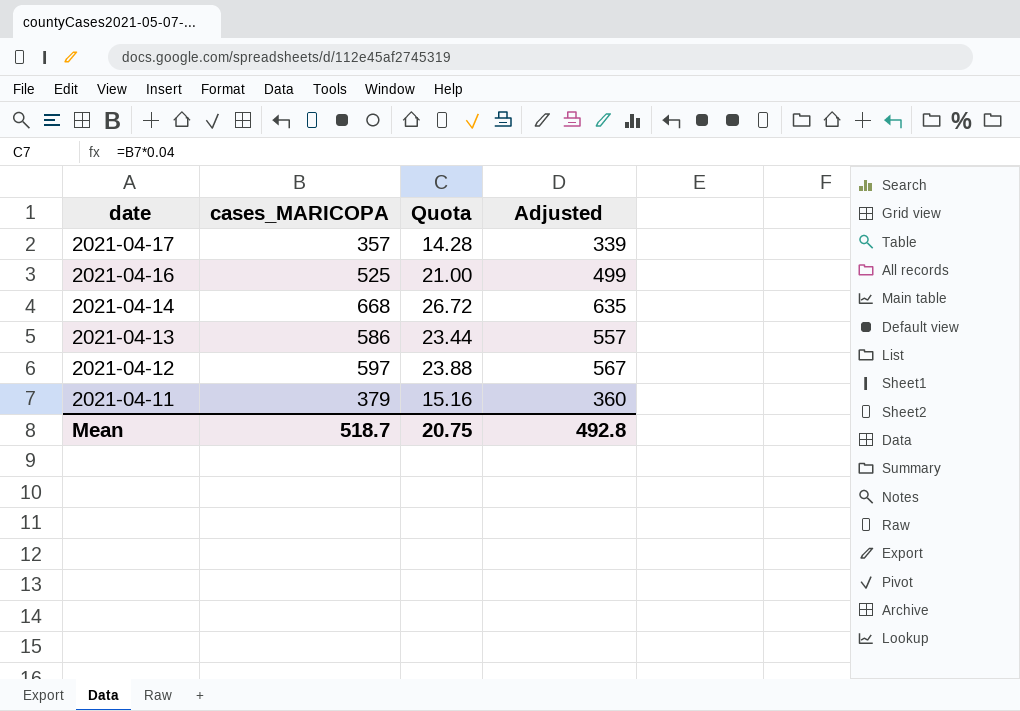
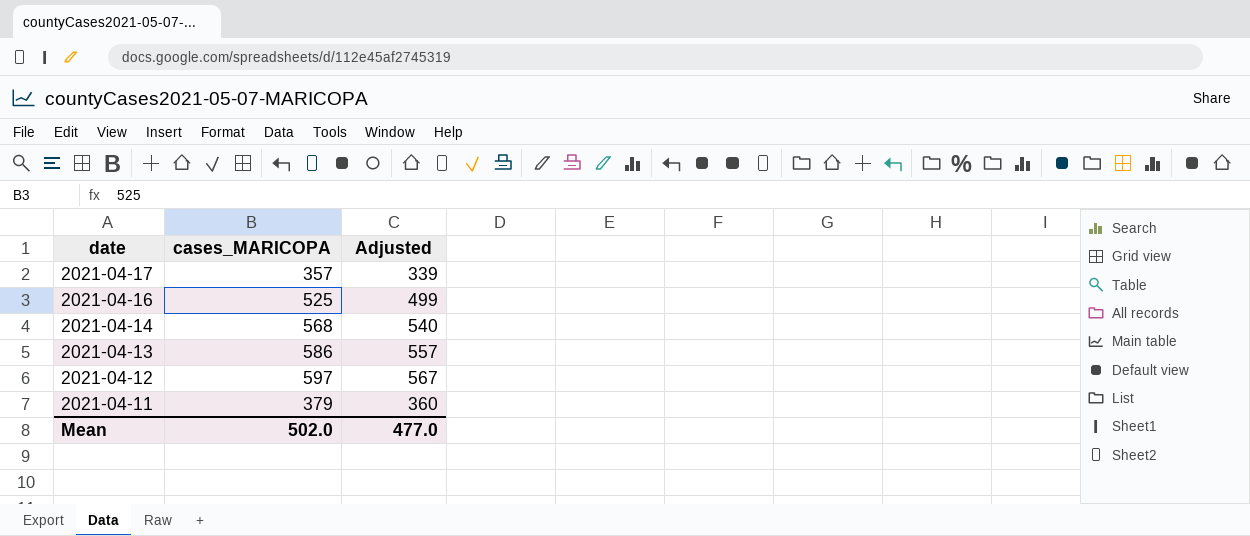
column Quota | formula: [cases_MARICOPA] * 0.04 -> none
2021-04-14 | cases_MARICOPA: 668 -> 568
2021-04-14 | Adjusted: 635 -> 540
Mean | cases_MARICOPA: 518.7 -> 502.0
Mean | Adjusted: 492.8 -> 477.0

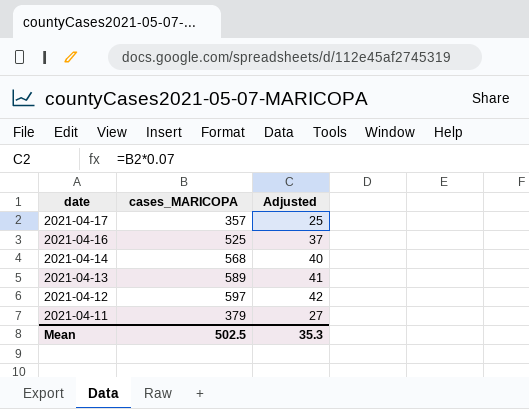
column Adjusted | formula: [cases_MARICOPA] * 0.95 -> [cases_MARICOPA] * 0.07
2021-04-13 | cases_MARICOPA: 586 -> 589
Mean | cases_MARICOPA: 502.0 -> 502.5
Mean | Adjusted: 477.0 -> 35.3

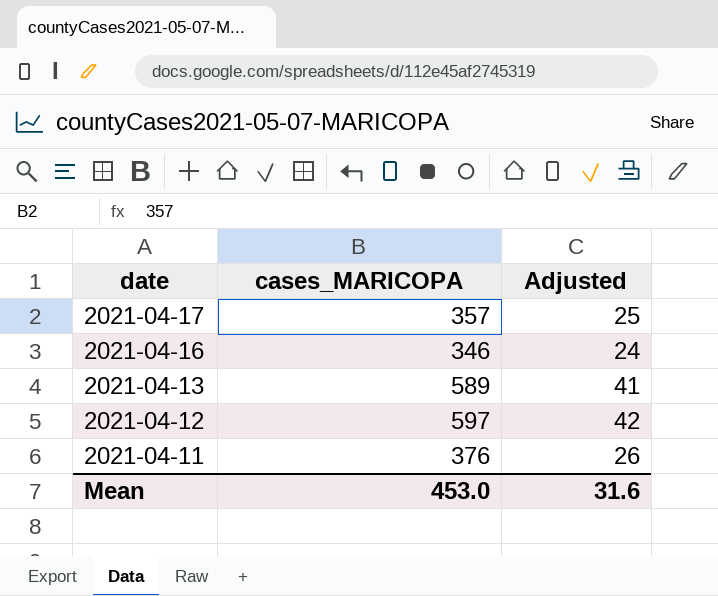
row 2021-04-14: 568 | 40 -> none
2021-04-16 | cases_MARICOPA: 525 -> 346
2021-04-16 | Adjusted: 37 -> 24
2021-04-11 | cases_MARICOPA: 379 -> 376
2021-04-11 | Adjusted: 27 -> 26
Mean | cases_MARICOPA: 502.5 -> 453.0
Mean | Adjusted: 35.3 -> 31.6

